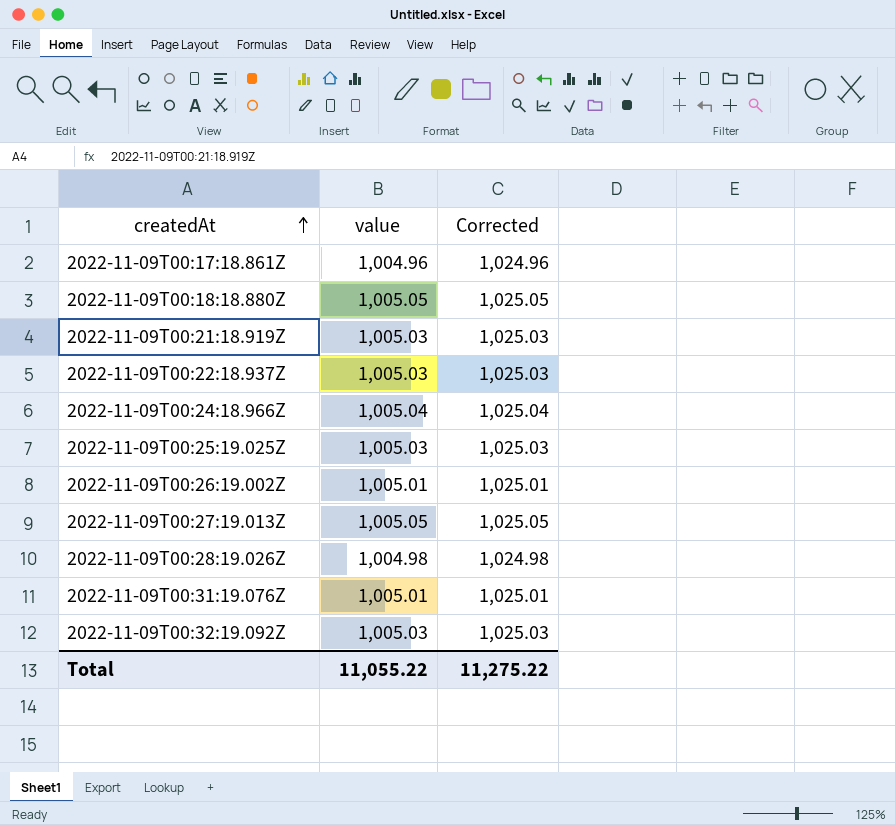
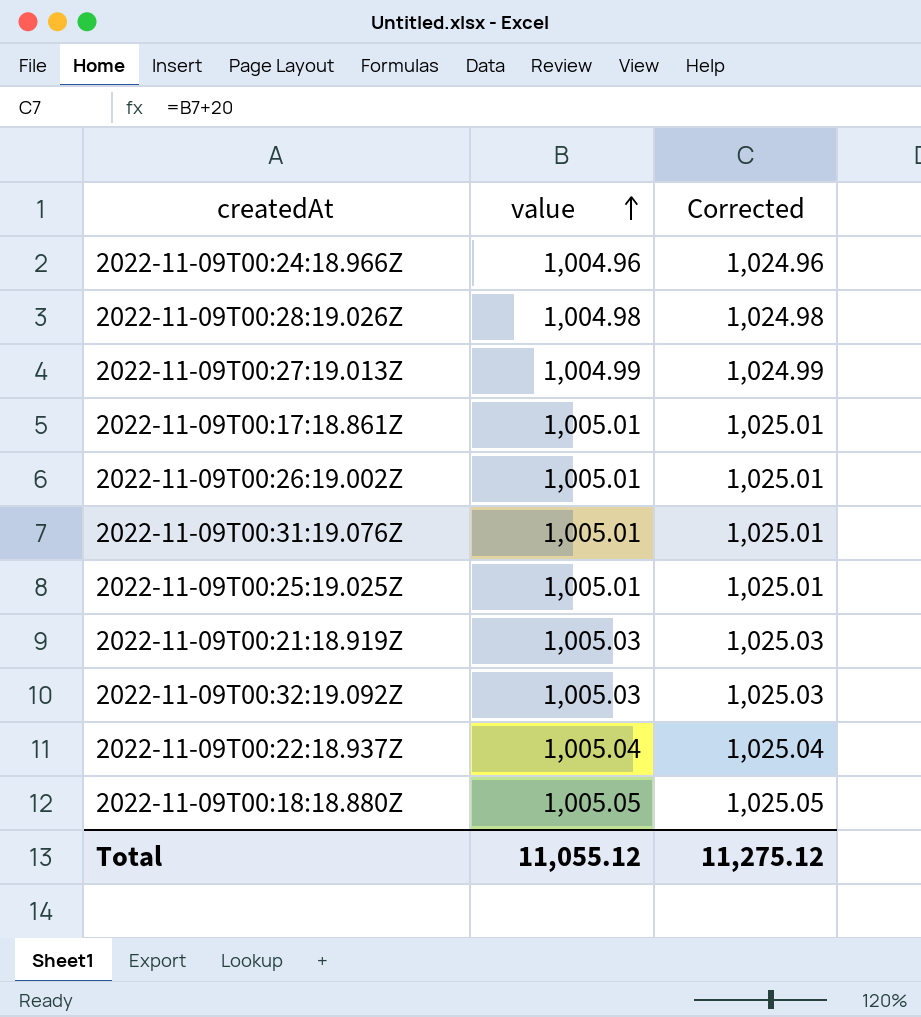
row order: createdAt ascending -> value ascending
2022-11-09T00:24:18.966Z | value: 1,005.04 -> 1,004.96
2022-11-09T00:24:18.966Z | Corrected: 1,025.04 -> 1,024.96
2022-11-09T00:27:19.013Z | value: 1,005.05 -> 1,004.99
2022-11-09T00:27:19.013Z | Corrected: 1,025.05 -> 1,024.99
2022-11-09T00:17:18.861Z | value: 1,004.96 -> 1,005.01
2022-11-09T00:17:18.861Z | Corrected: 1,024.96 -> 1,025.01
2022-11-09T00:25:19.025Z | value: 1,005.03 -> 1,005.01
2022-11-09T00:25:19.025Z | Corrected: 1,025.03 -> 1,025.01
2022-11-09T00:22:18.937Z | value: 1,005.03 -> 1,005.04
2022-11-09T00:22:18.937Z | Corrected: 1,025.03 -> 1,025.04
Total | value: 11,055.22 -> 11,055.12
Total | Corrected: 11,275.22 -> 11,275.12

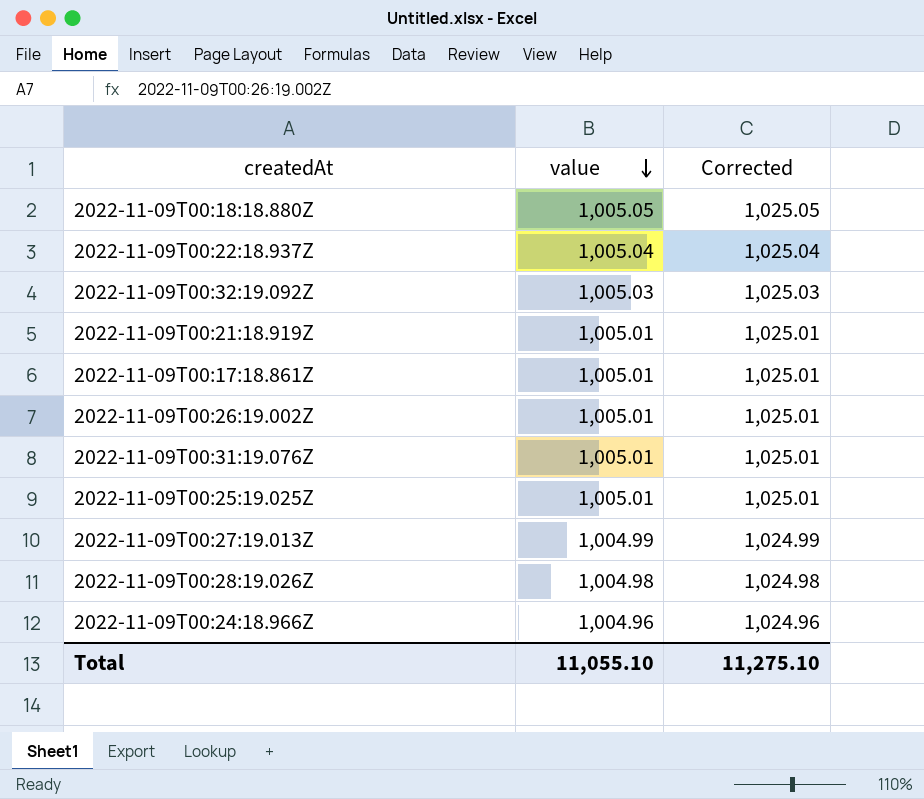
row order: value ascending -> value descending
2022-11-09T00:21:18.919Z | value: 1,005.03 -> 1,005.01
2022-11-09T00:21:18.919Z | Corrected: 1,025.03 -> 1,025.01
Total | value: 11,055.12 -> 11,055.10
Total | Corrected: 11,275.12 -> 11,275.10

